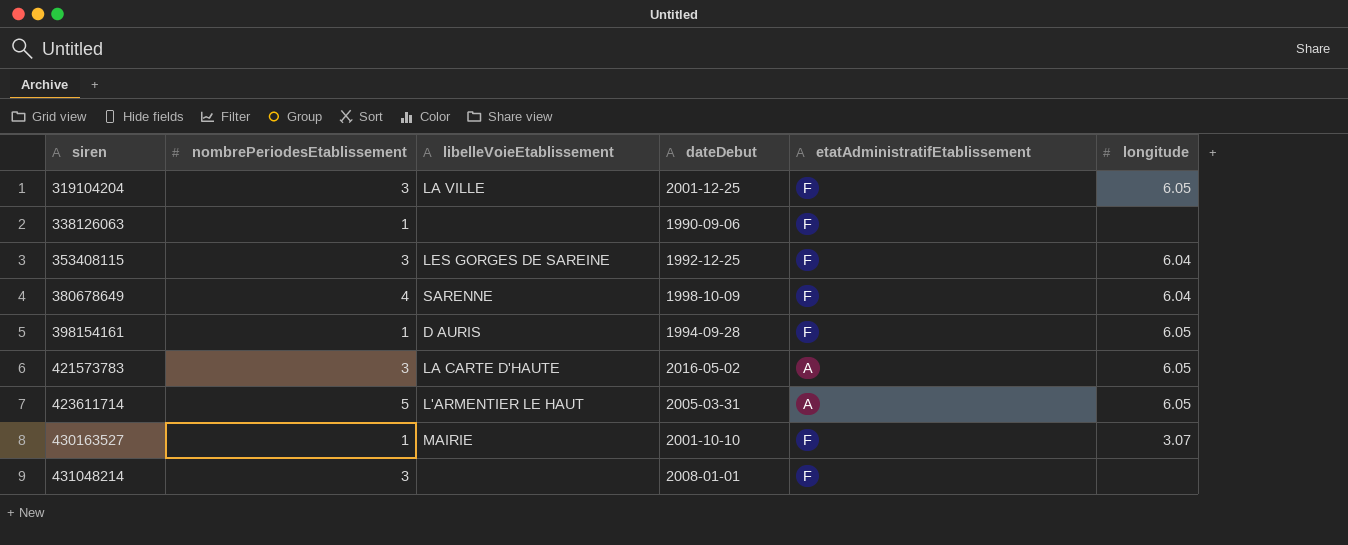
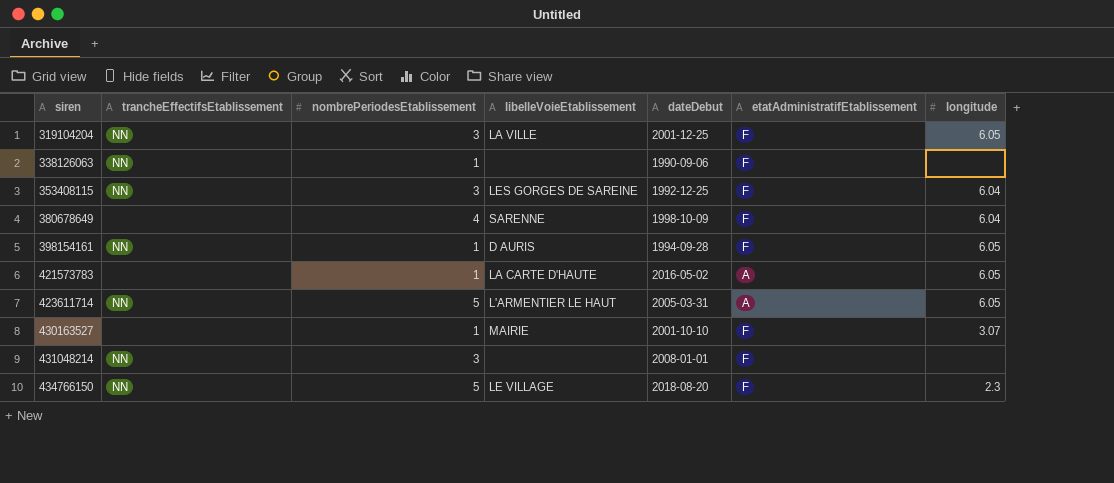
column trancheEffectifsEtablissement | position: none -> 2
421573783 | nombrePeriodesEtablissement: 3 -> 1
row 434766150: none -> NN | 5 | LE VILLAGE | 2018-08-20 | F | 2.3

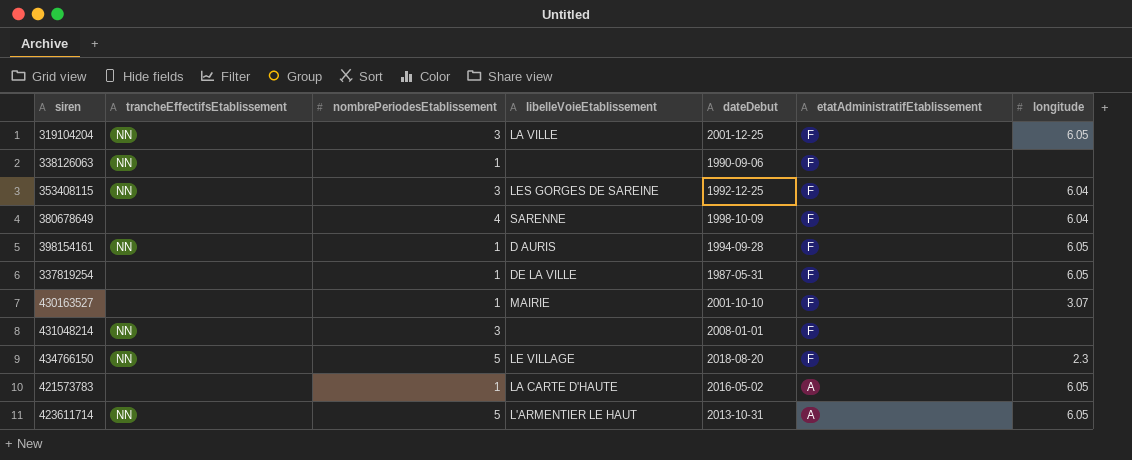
row order: siren ascending -> etatAdministratifEtablissement descending
row 337819254: none -> none | 1 | DE LA VILLE | 1987-05-31 | F | 6.05
423611714 | dateDebut: 2005-03-31 -> 2013-10-31

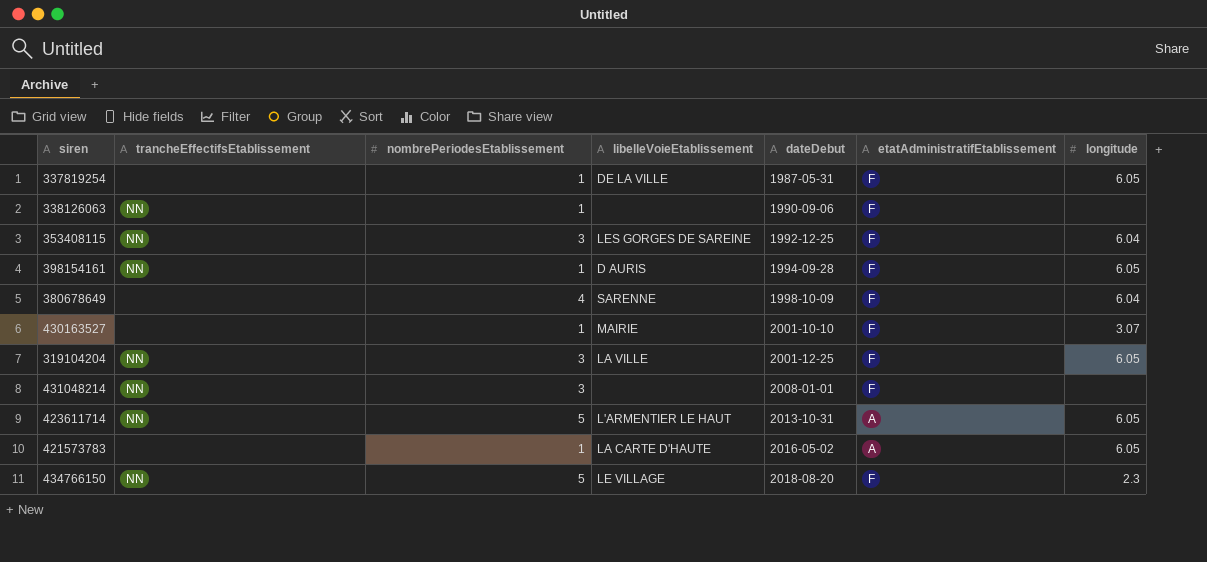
row order: etatAdministratifEtablissement descending -> dateDebut ascending

